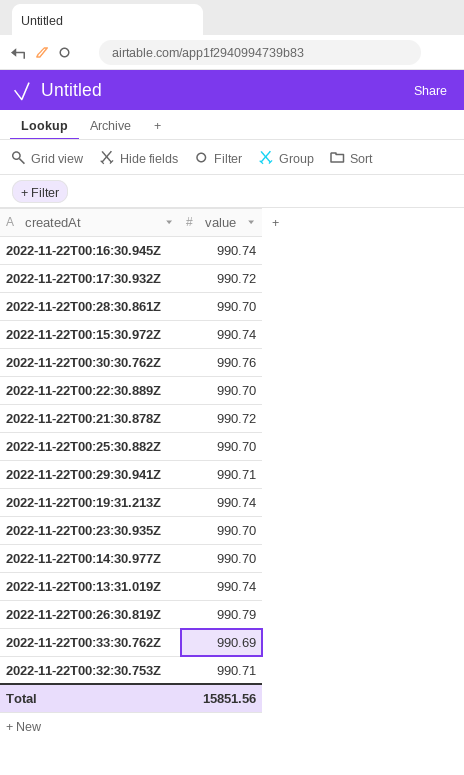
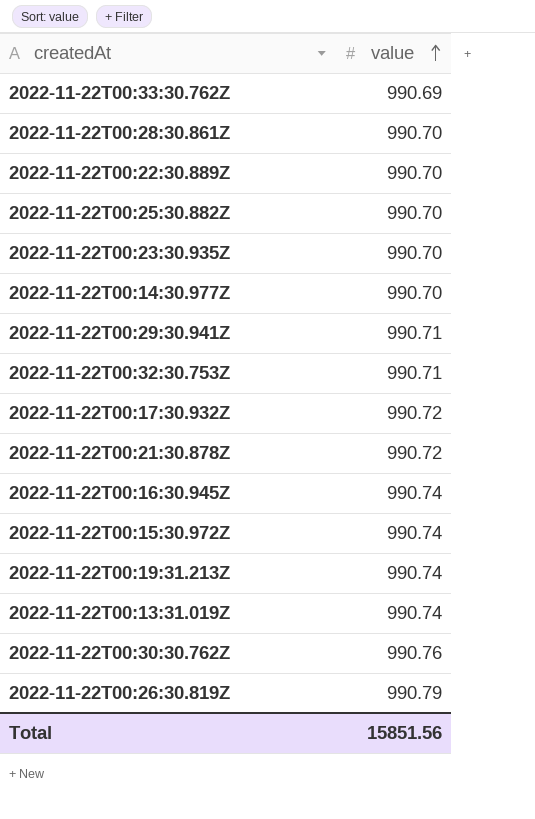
row order: none -> value ascending

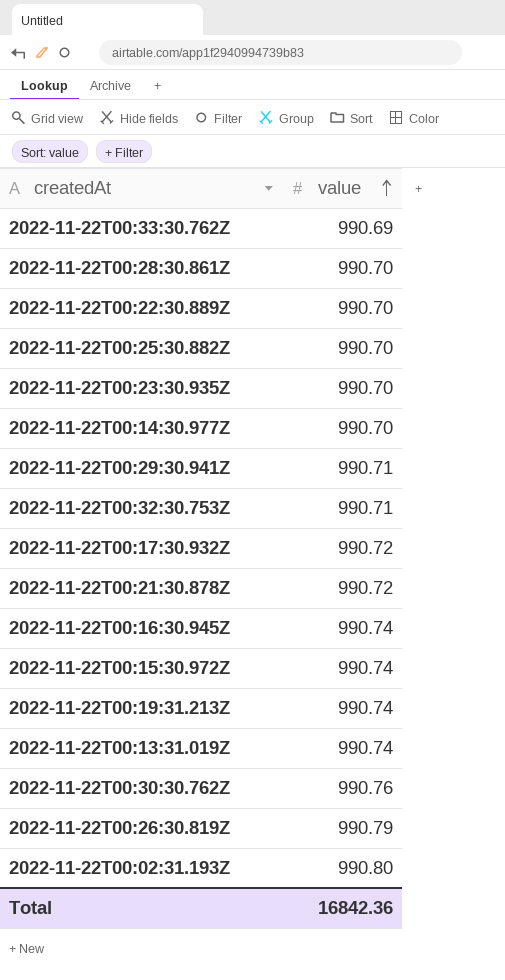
row 2022-11-22T00:02:31.193Z: none -> 990.80
Total | value: 15851.56 -> 16842.36

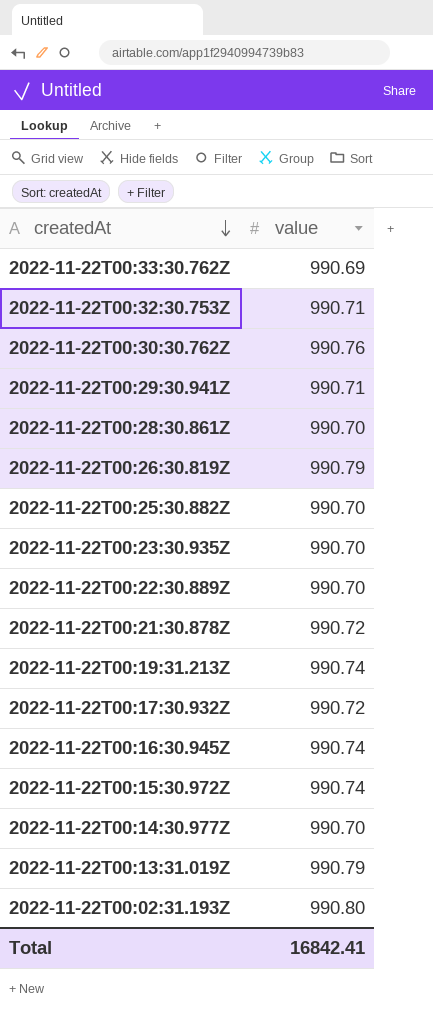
row order: value ascending -> createdAt descending
2022-11-22T00:13:31.019Z | value: 990.74 -> 990.79
Total | value: 16842.36 -> 16842.41

